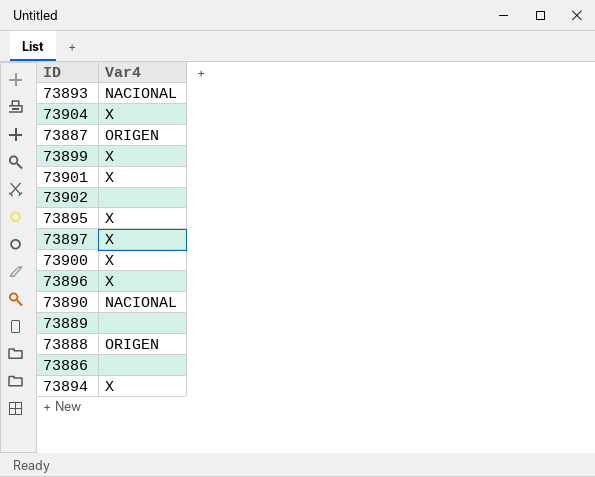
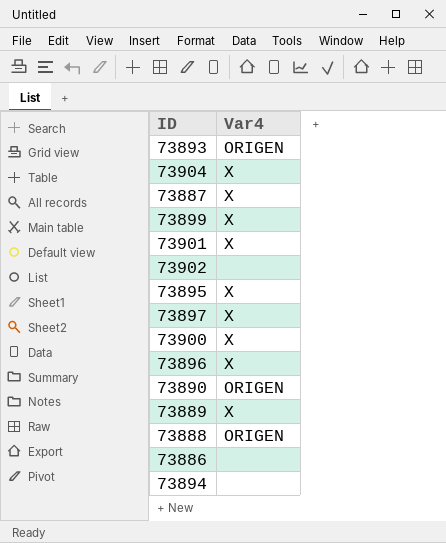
73893 | Var4: NACIONAL -> ORIGEN
73887 | Var4: ORIGEN -> X
73890 | Var4: NACIONAL -> ORIGEN
73889 | Var4: none -> X
73894 | Var4: X -> none

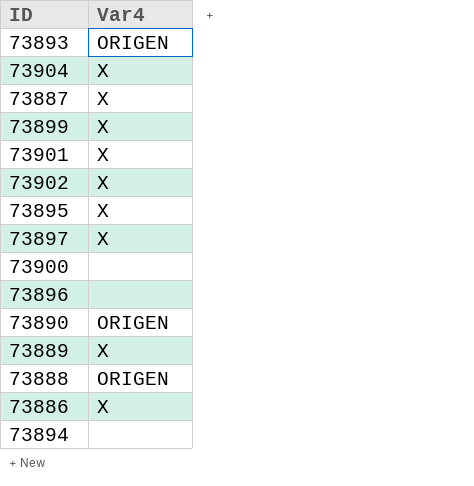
73902 | Var4: none -> X
73900 | Var4: X -> none
73896 | Var4: X -> none
73886 | Var4: none -> X

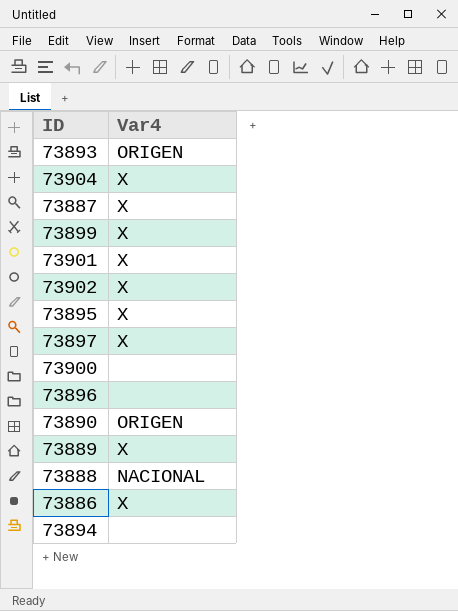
73888 | Var4: ORIGEN -> NACIONAL

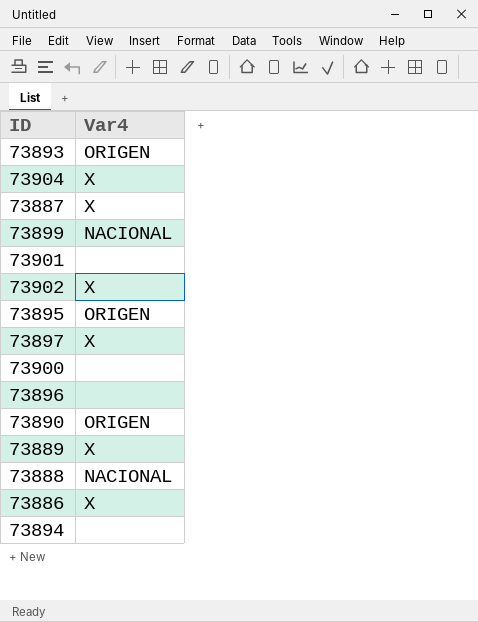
73899 | Var4: X -> NACIONAL
73901 | Var4: X -> none
73895 | Var4: X -> ORIGEN

